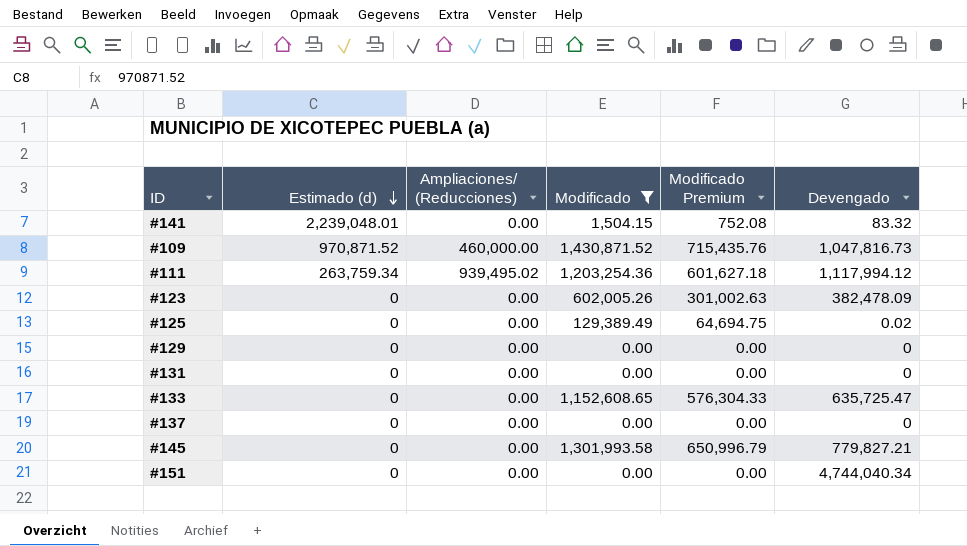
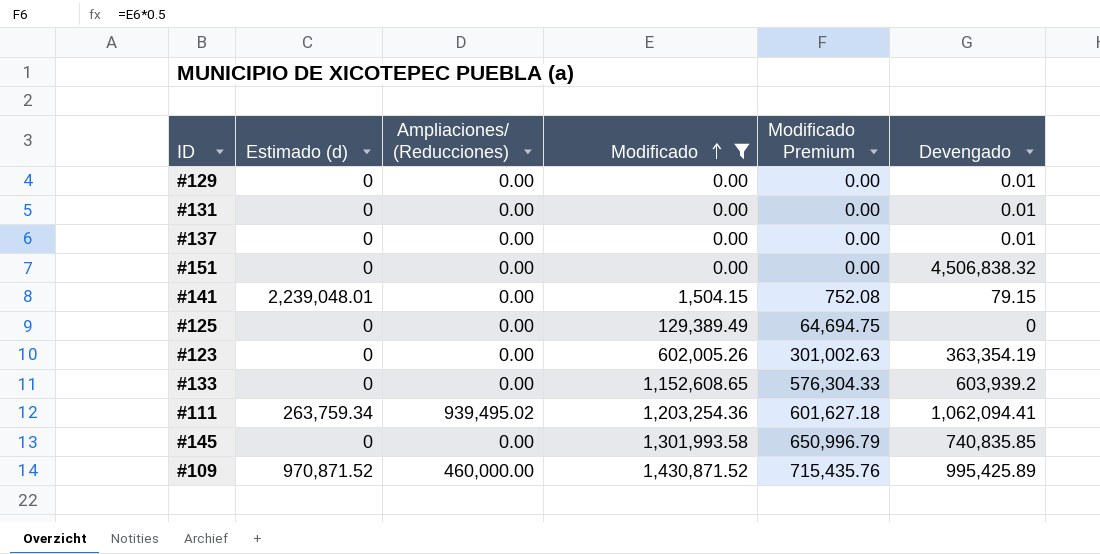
row order: Estimado (d) descending -> Modificado ascending
#129 | Devengado: 0 -> 0.01
#131 | Devengado: 0 -> 0.01
#137 | Devengado: 0 -> 0.01
#151 | Devengado: 4,744,040.34 -> 4,506,838.32
#141 | Devengado: 83.32 -> 79.15
#125 | Devengado: 0.02 -> 0
#123 | Devengado: 382,478.09 -> 363,354.19
#133 | Devengado: 635,725.47 -> 603,939.2
#111 | Devengado: 1,117,994.12 -> 1,062,094.41
#145 | Devengado: 779,827.21 -> 740,835.85
#109 | Devengado: 1,047,816.73 -> 995,425.89

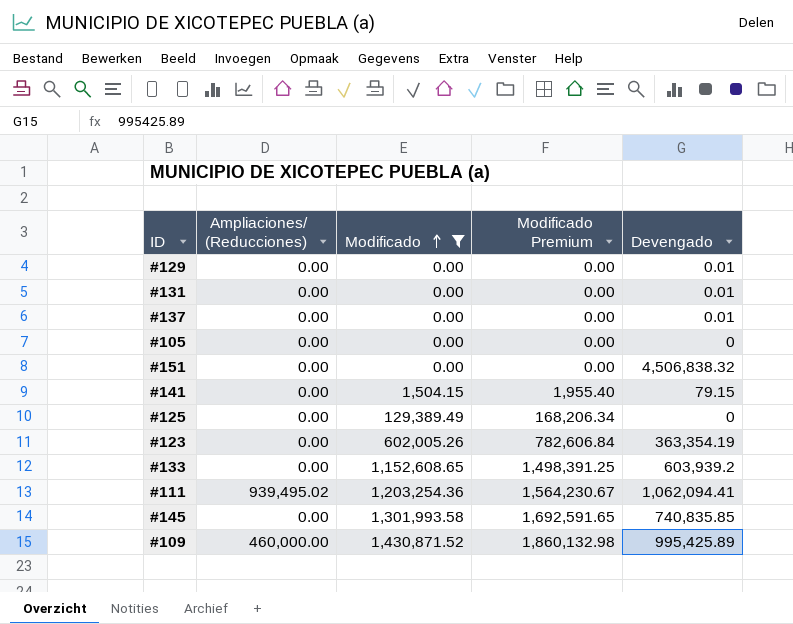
column Estimado (d) | position: 2 -> none
column Modificado Premium | formula: [Modificado] * 0.5 -> [Modificado] * 1.3
row #105: none -> 0.00 | 0.00 | 0.00 | 0

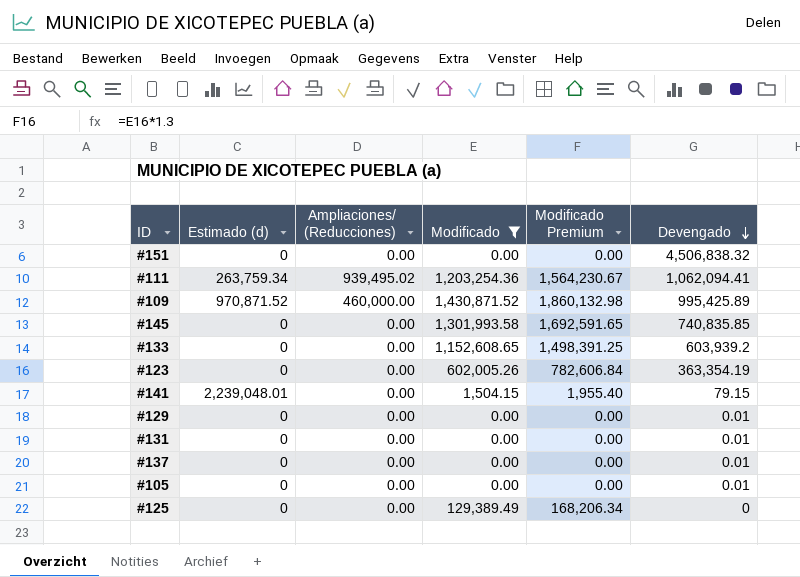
row order: Modificado ascending -> Devengado descending
column Estimado (d) | position: none -> 2
#105 | Devengado: 0 -> 0.01

